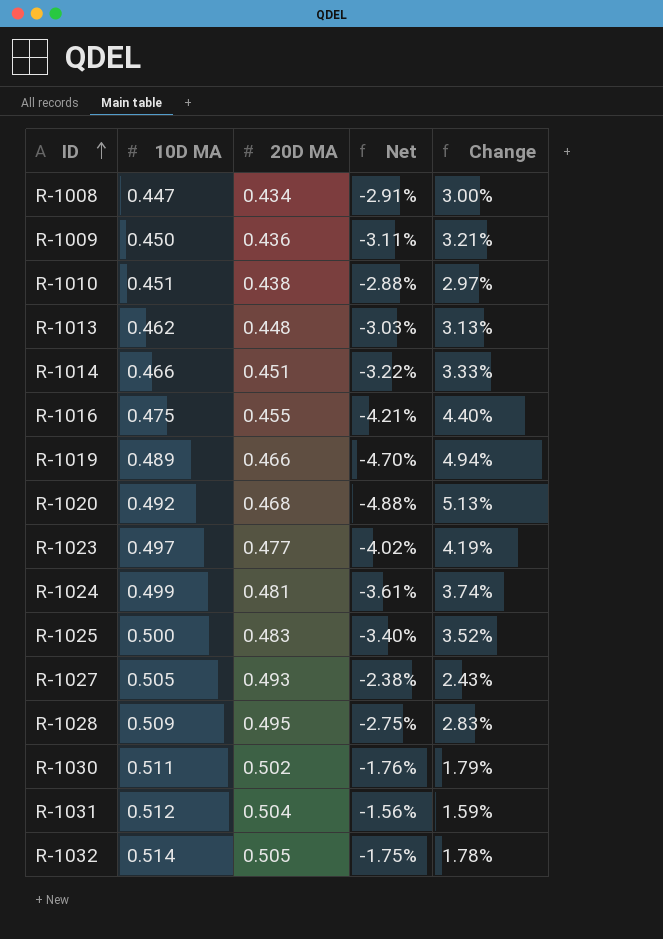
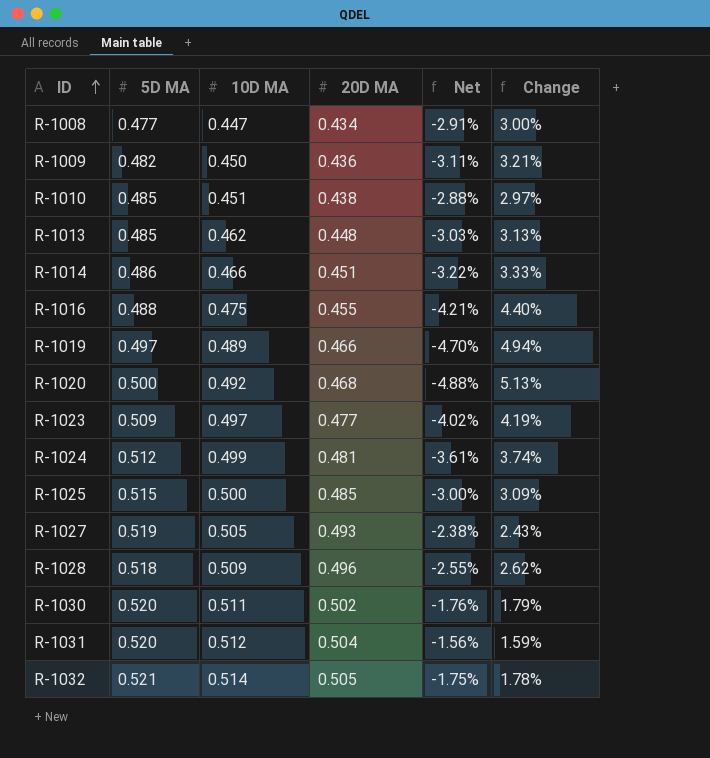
column 5D MA | position: none -> 2
R-1025 | 20D MA: 0.483 -> 0.485
R-1025 | Net: -3.40% -> -3.00%
R-1025 | Change: 3.52% -> 3.09%
R-1028 | 20D MA: 0.495 -> 0.496
R-1028 | Net: -2.75% -> -2.55%
R-1028 | Change: 2.83% -> 2.62%

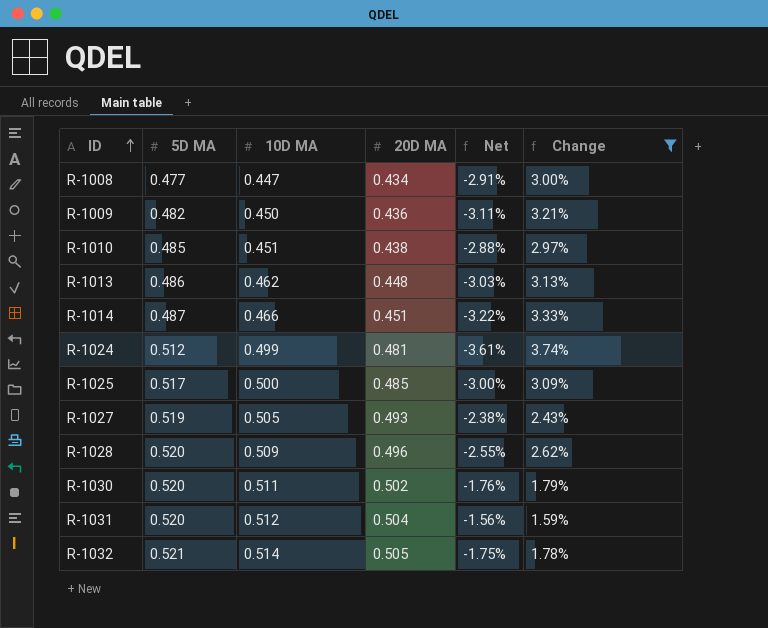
filter: none -> Change <= 3.74%
R-1013 | 5D MA: 0.485 -> 0.486
R-1014 | 5D MA: 0.486 -> 0.487
R-1025 | 5D MA: 0.515 -> 0.517
R-1028 | 5D MA: 0.518 -> 0.520

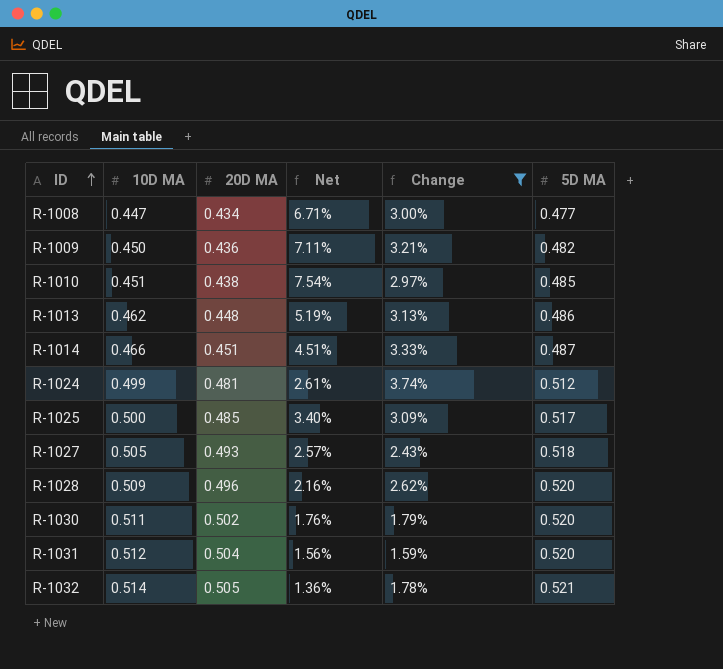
column Net | formula: ([20D MA] - [10D MA]) / [10D MA] -> ([5D MA] - [10D MA]) / [10D MA]
column 5D MA | position: 2 -> 6
R-1027 | 5D MA: 0.519 -> 0.518

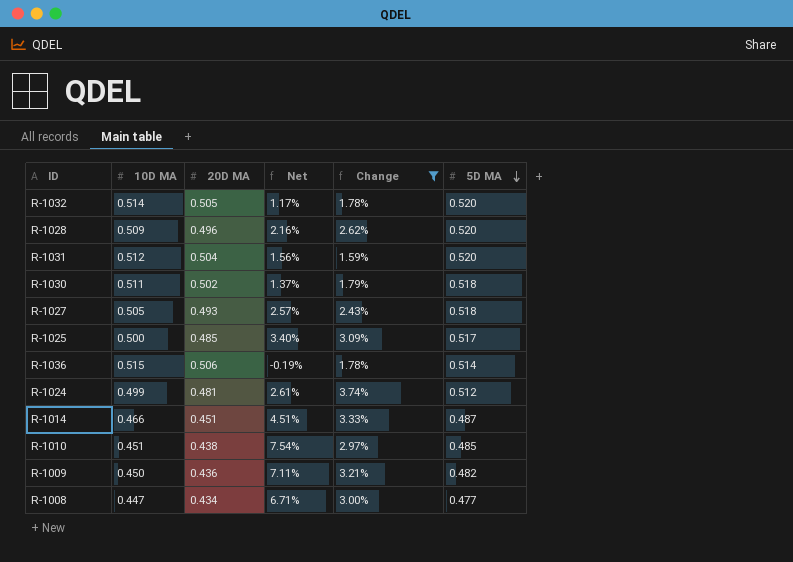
row order: ID ascending -> 5D MA descending
row R-1013: 0.462 | 0.448 | 5.19% | 3.13% | 0.486 -> none
R-1032 | Net: 1.36% -> 1.17%
R-1032 | 5D MA: 0.521 -> 0.520
R-1030 | Net: 1.76% -> 1.37%
R-1030 | 5D MA: 0.520 -> 0.518
row R-1036: none -> 0.515 | 0.506 | -0.19% | 1.78% | 0.514

